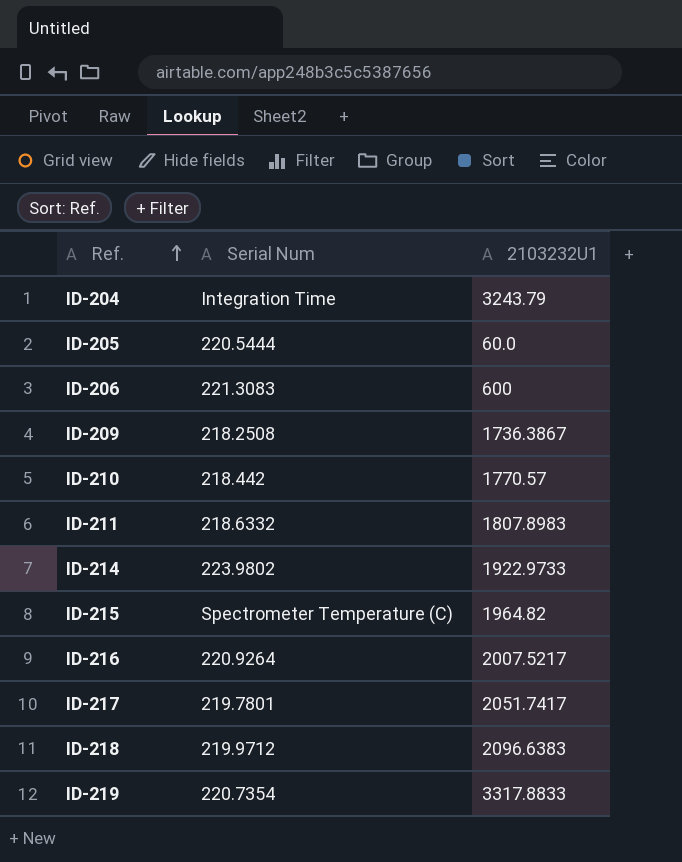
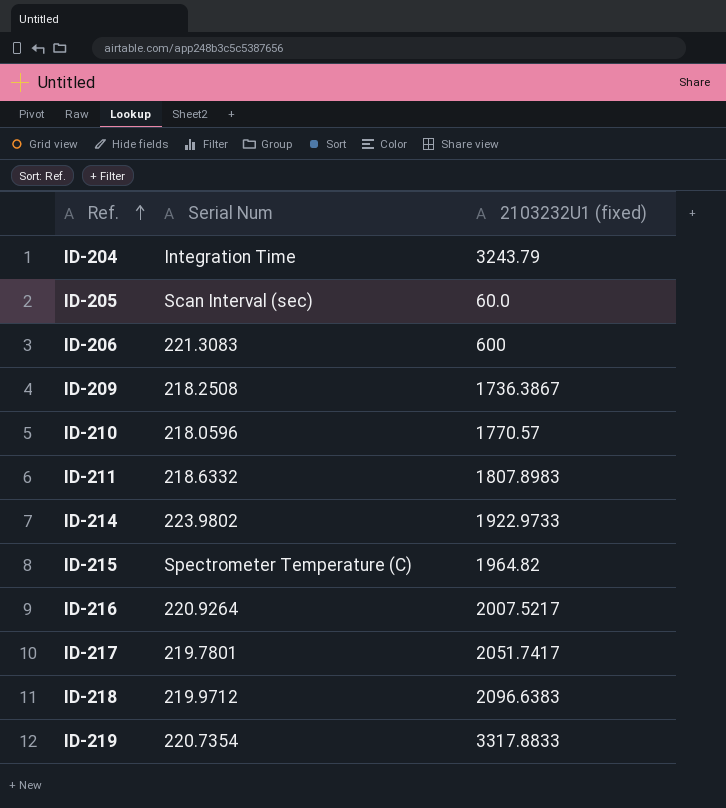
column name: 2103232U1 -> 2103232U1 (fixed)
ID-205 | Serial Num: 220.5444 -> Scan Interval (sec)
ID-210 | Serial Num: 218.442 -> 218.0596

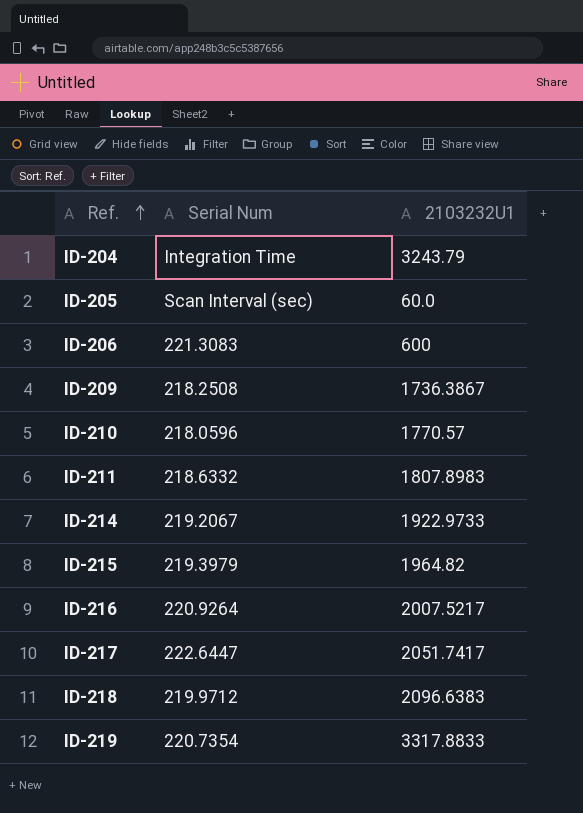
column name: 2103232U1 (fixed) -> 2103232U1
ID-214 | Serial Num: 223.9802 -> 219.2067
ID-215 | Serial Num: Spectrometer Temperature (C) -> 219.3979
ID-217 | Serial Num: 219.7801 -> 222.6447

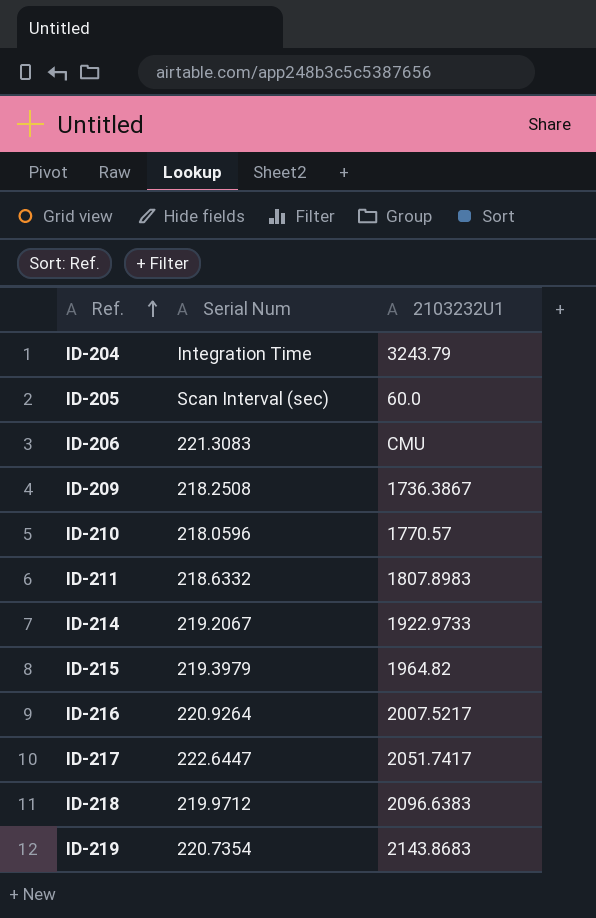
ID-206 | 2103232U1: 600 -> CMU
ID-219 | 2103232U1: 3317.8833 -> 2143.8683

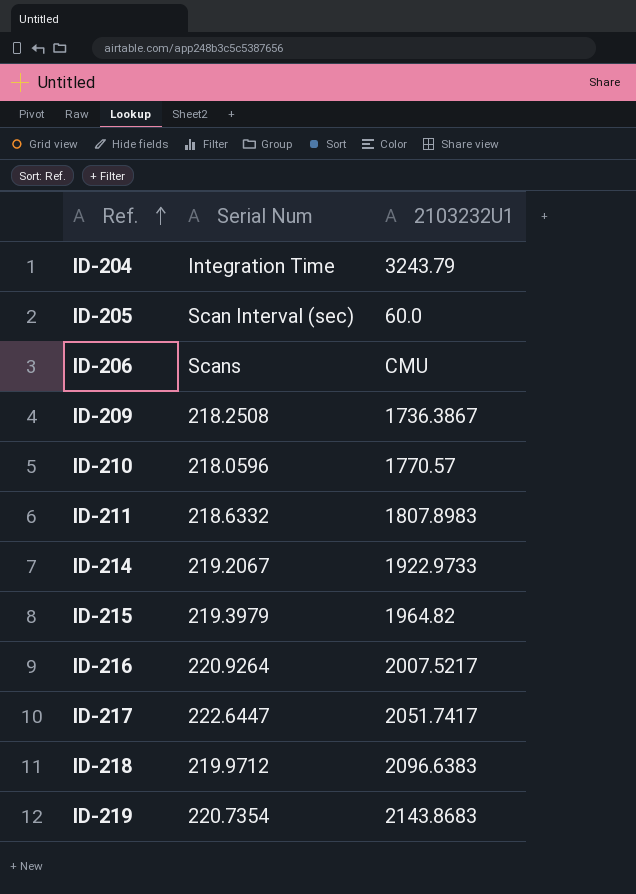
ID-206 | Serial Num: 221.3083 -> Scans

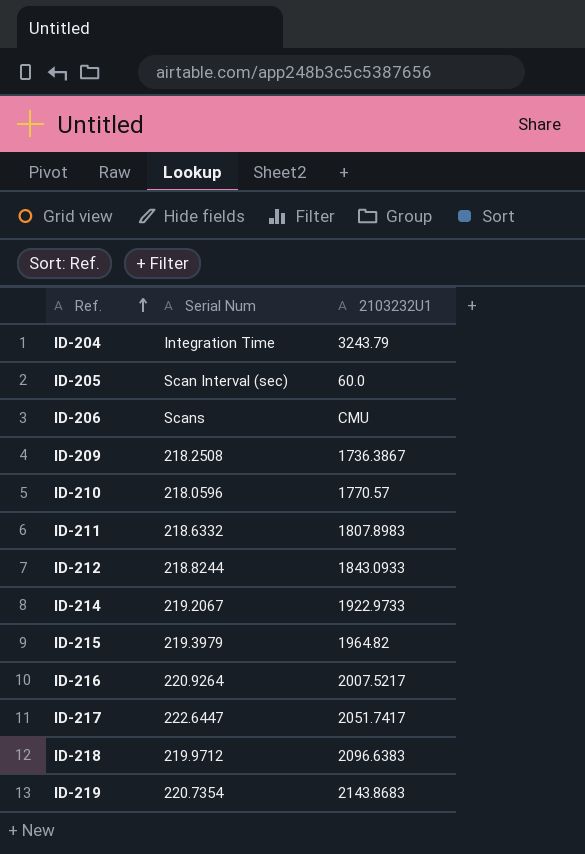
row ID-212: none -> 218.8244 | 1843.0933

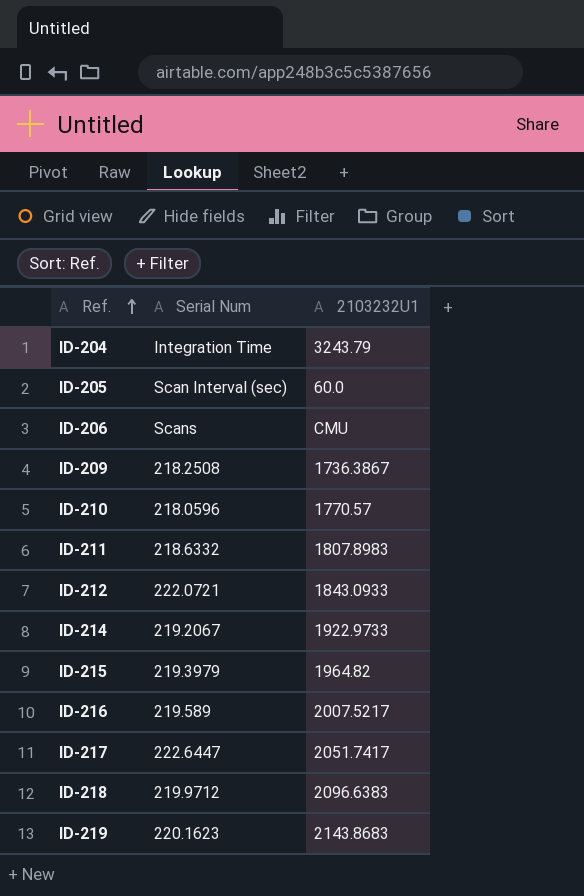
ID-212 | Serial Num: 218.8244 -> 222.0721
ID-216 | Serial Num: 220.9264 -> 219.589
ID-219 | Serial Num: 220.7354 -> 220.1623

